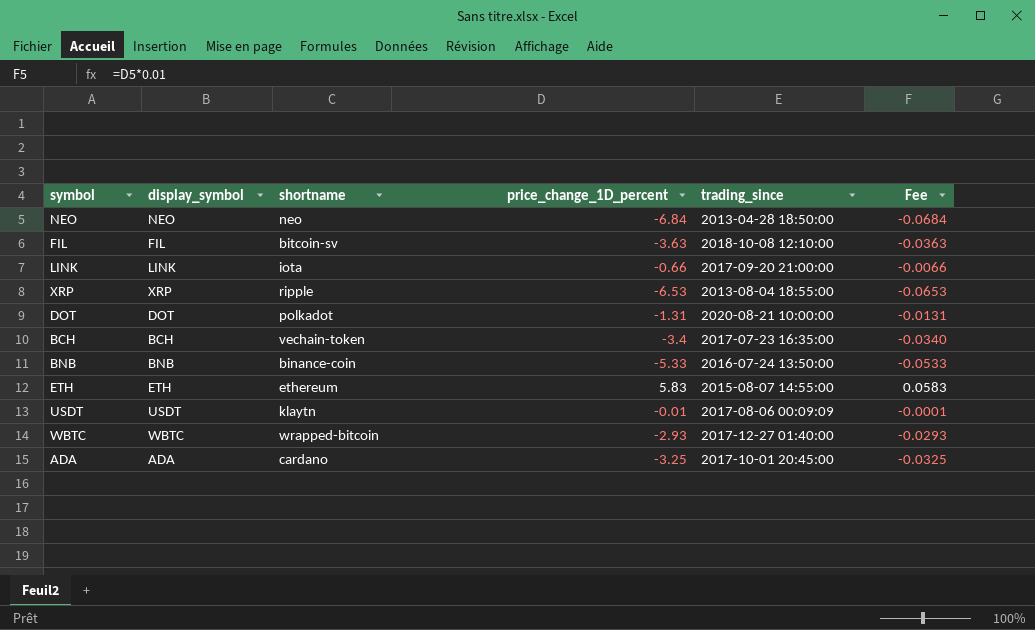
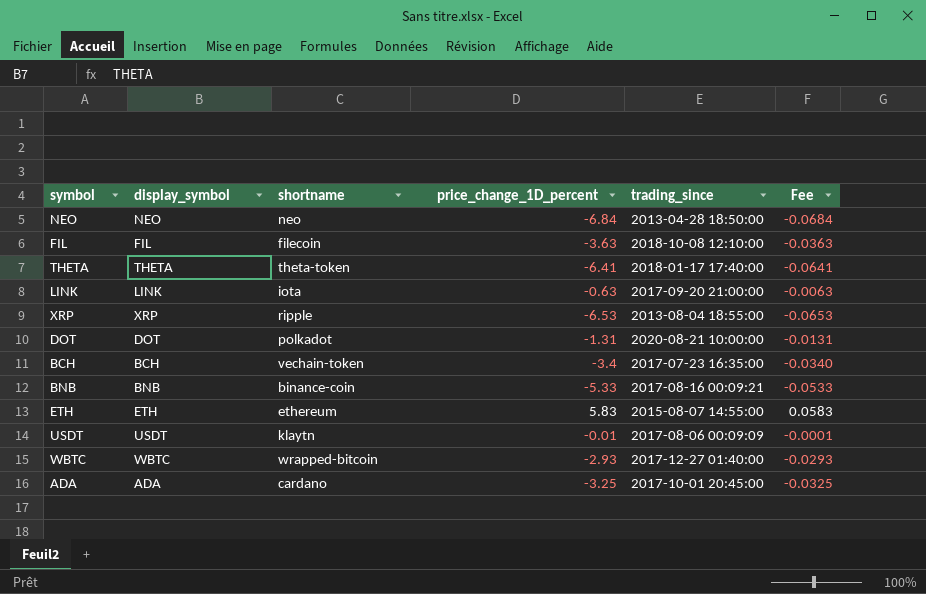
FIL | shortname: bitcoin-sv -> filecoin
row THETA: none -> THETA | theta-token | -6.41 | 2018-01-17 17:40:00 | -0.0641
LINK | price_change_1D_percent: -0.66 -> -0.63
LINK | Fee: -0.0066 -> -0.0063
BNB | trading_since: 2016-07-24 13:50:00 -> 2017-08-16 00:09:21

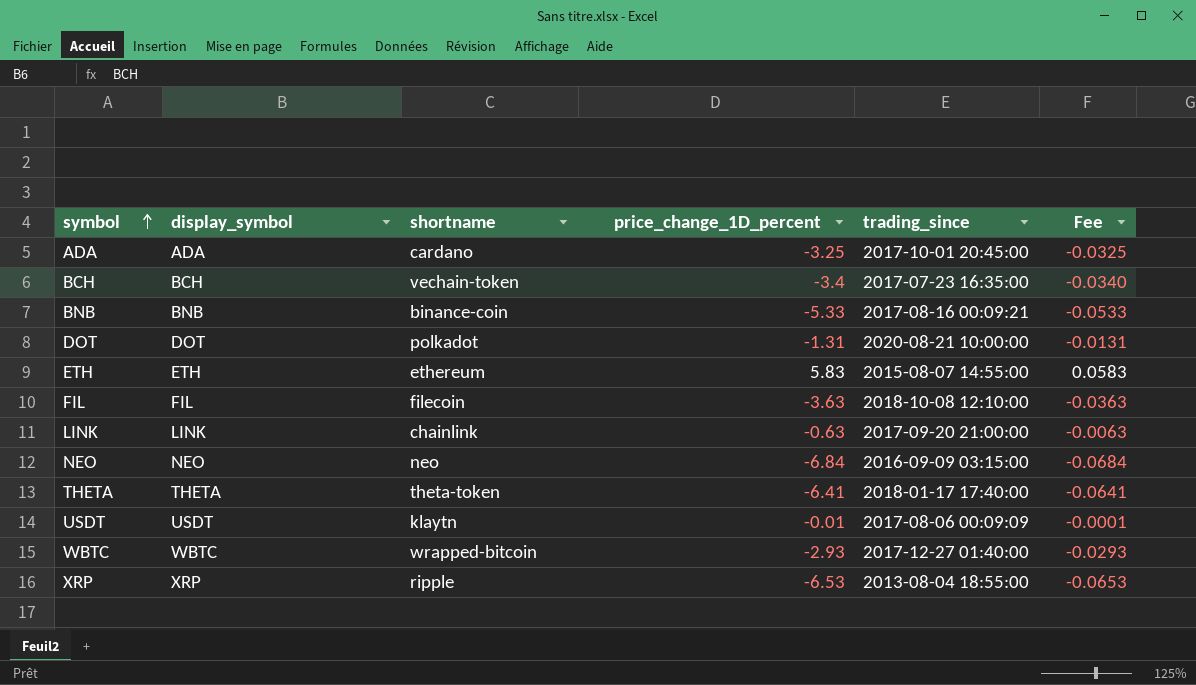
row order: none -> symbol ascending
LINK | shortname: iota -> chainlink
NEO | trading_since: 2013-04-28 18:50:00 -> 2016-09-09 03:15:00

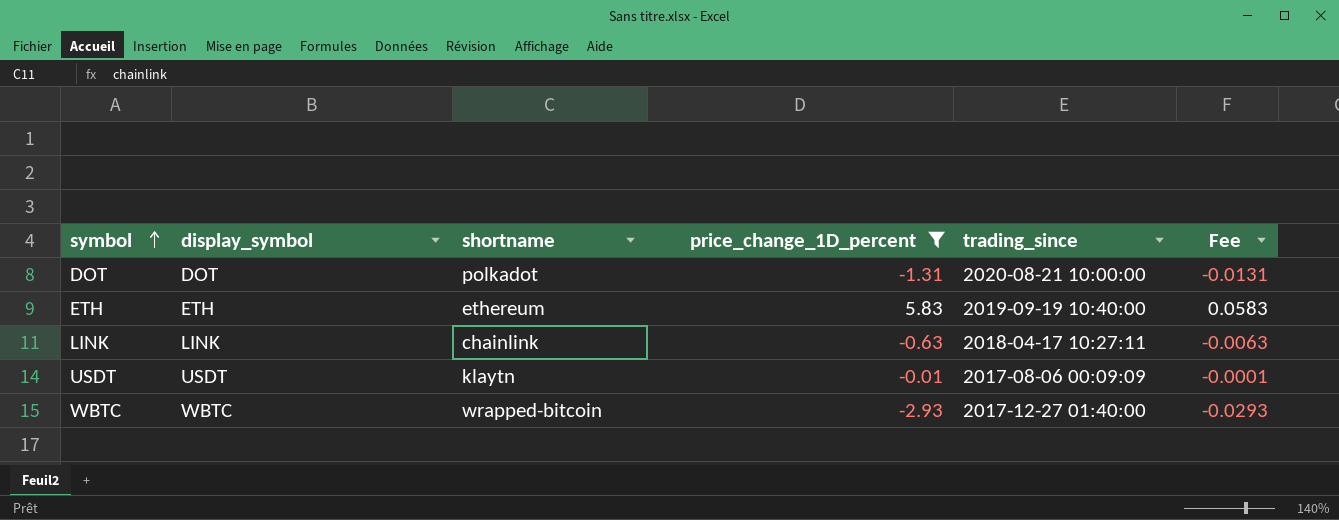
filter: none -> price_change_1D_percent >= -2.93
ETH | trading_since: 2015-08-07 14:55:00 -> 2019-09-19 10:40:00
LINK | trading_since: 2017-09-20 21:00:00 -> 2018-04-17 10:27:11

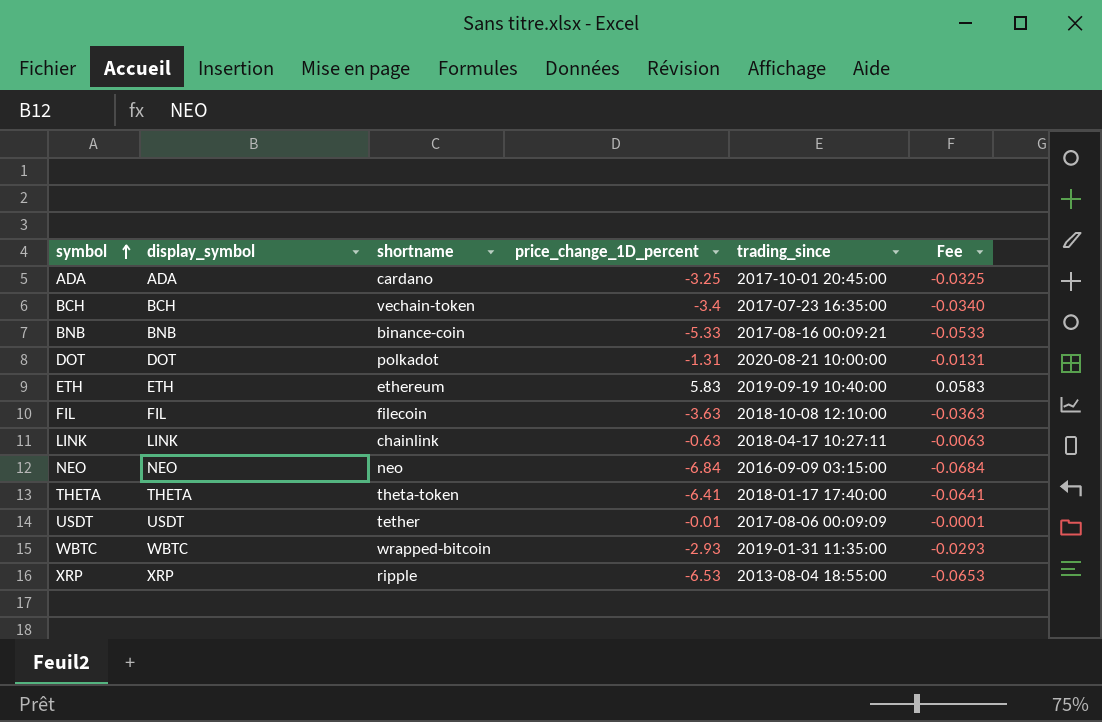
filter: price_change_1D_percent >= -2.93 -> none
USDT | shortname: klaytn -> tether
WBTC | trading_since: 2017-12-27 01:40:00 -> 2019-01-31 11:35:00

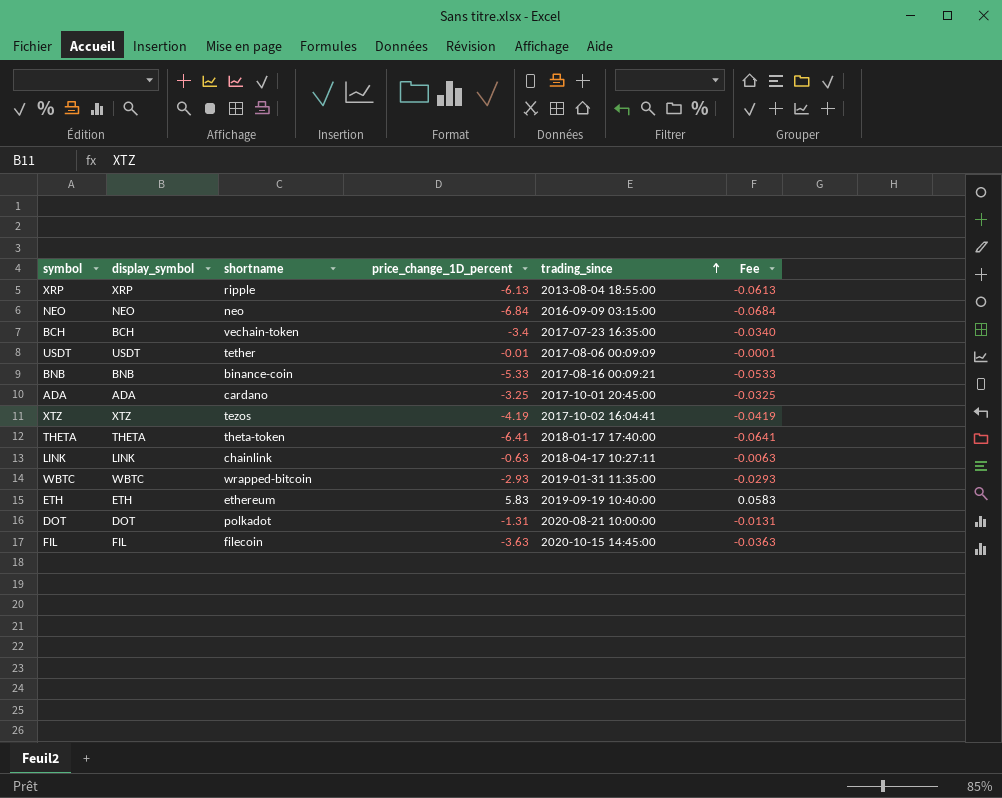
row order: symbol ascending -> trading_since ascending
XRP | price_change_1D_percent: -6.53 -> -6.13
XRP | Fee: -0.0653 -> -0.0613
row XTZ: none -> XTZ | tezos | -4.19 | 2017-10-02 16:04:41 | -0.0419
FIL | trading_since: 2018-10-08 12:10:00 -> 2020-10-15 14:45:00

